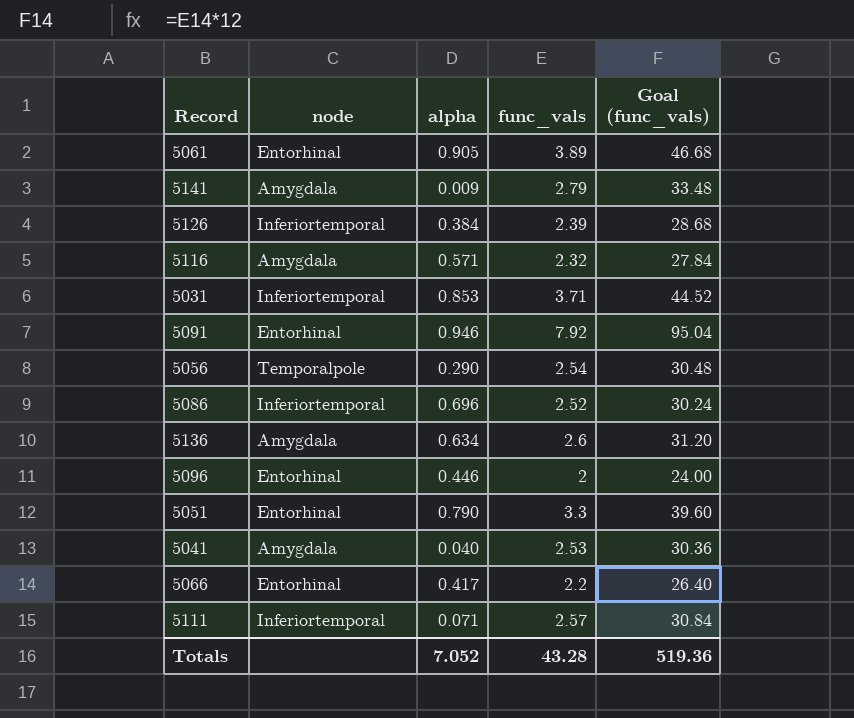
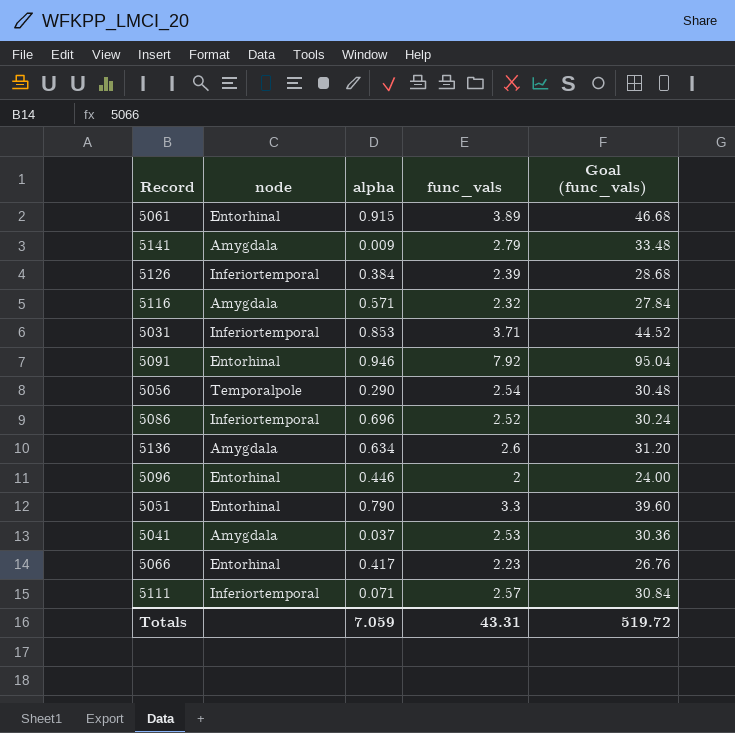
5061 | alpha: 0.905 -> 0.915
5041 | alpha: 0.040 -> 0.037
5066 | func_vals: 2.2 -> 2.23
5066 | Goal (func_vals): 26.40 -> 26.76
Totals | alpha: 7.052 -> 7.059
Totals | func_vals: 43.28 -> 43.31
Totals | Goal (func_vals): 519.36 -> 519.72

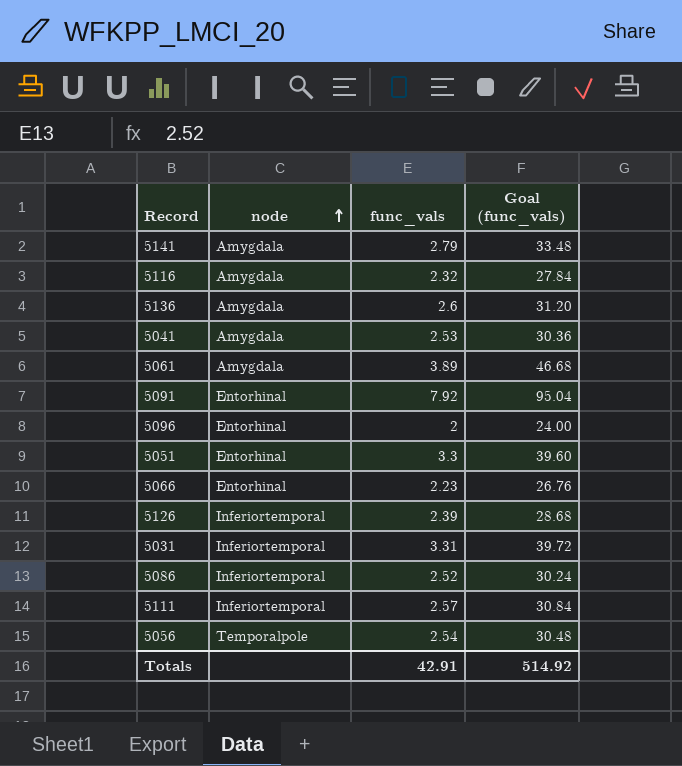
row order: none -> node ascending
column alpha | position: 3 -> none
5061 | node: Entorhinal -> Amygdala
5031 | func_vals: 3.71 -> 3.31
5031 | Goal (func_vals): 44.52 -> 39.72
Totals | func_vals: 43.31 -> 42.91
Totals | Goal (func_vals): 519.72 -> 514.92

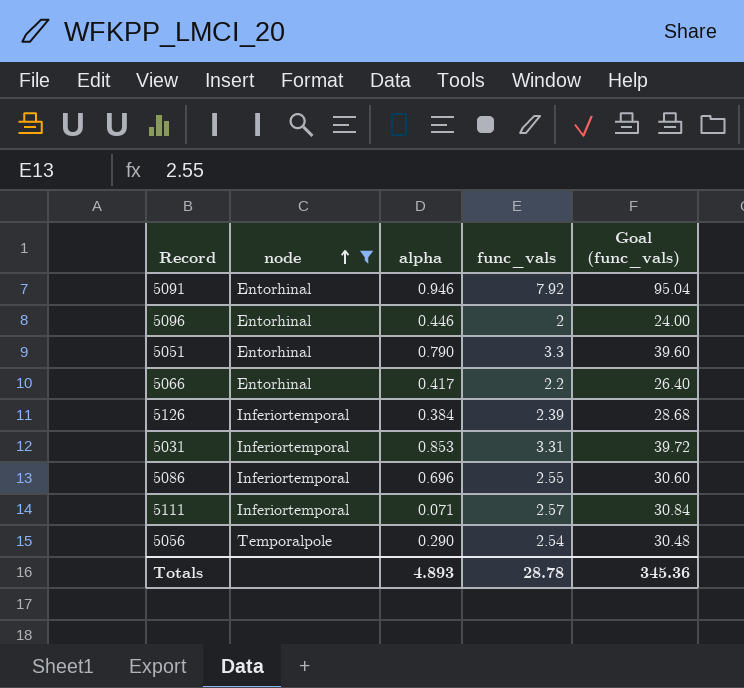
filter: none -> node != Amygdala
column alpha | position: none -> 3
5066 | func_vals: 2.23 -> 2.2
5066 | Goal (func_vals): 26.76 -> 26.40
5086 | func_vals: 2.52 -> 2.55
5086 | Goal (func_vals): 30.24 -> 30.60
Totals | func_vals: 42.91 -> 28.78
Totals | Goal (func_vals): 514.92 -> 345.36

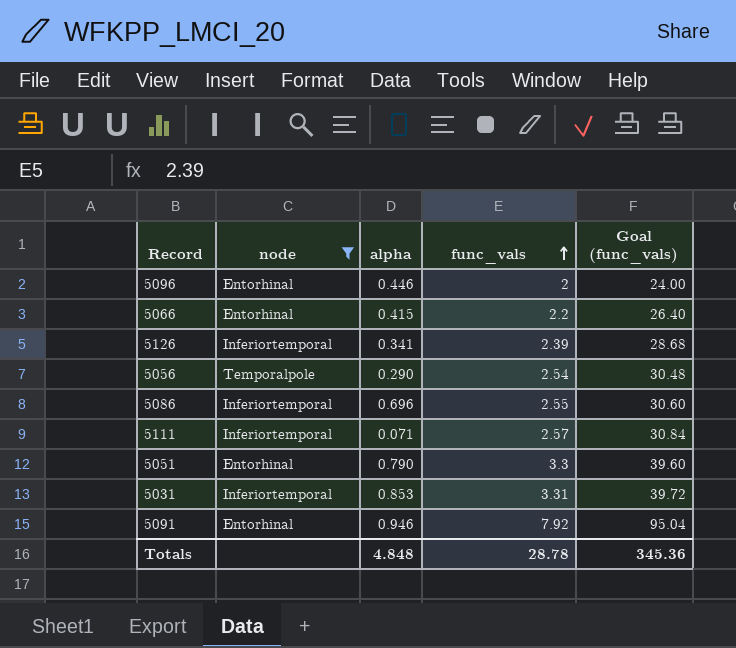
row order: node ascending -> func_vals ascending
5066 | alpha: 0.417 -> 0.415
5126 | alpha: 0.384 -> 0.341
Totals | alpha: 4.893 -> 4.848

